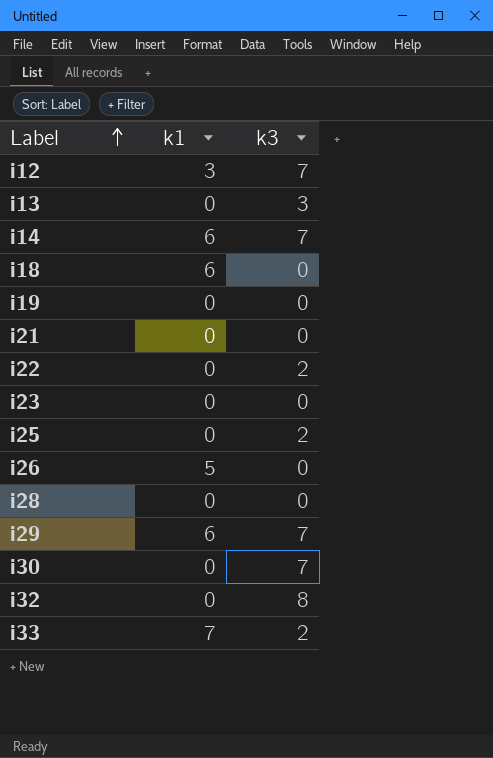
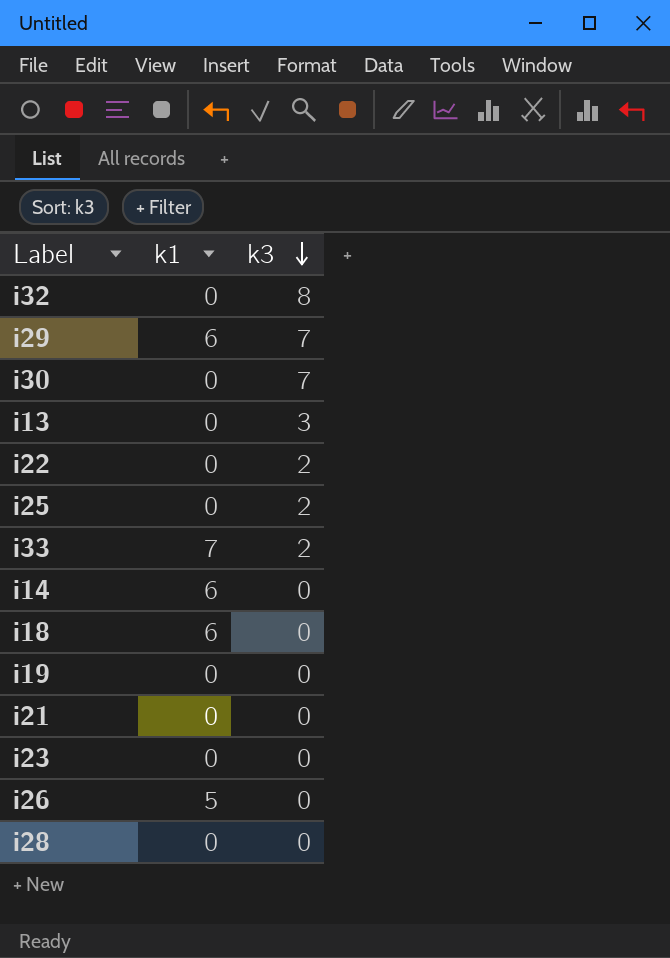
row order: Label ascending -> k3 descending
row i12: 3 | 7 -> none
i14 | k3: 7 -> 0

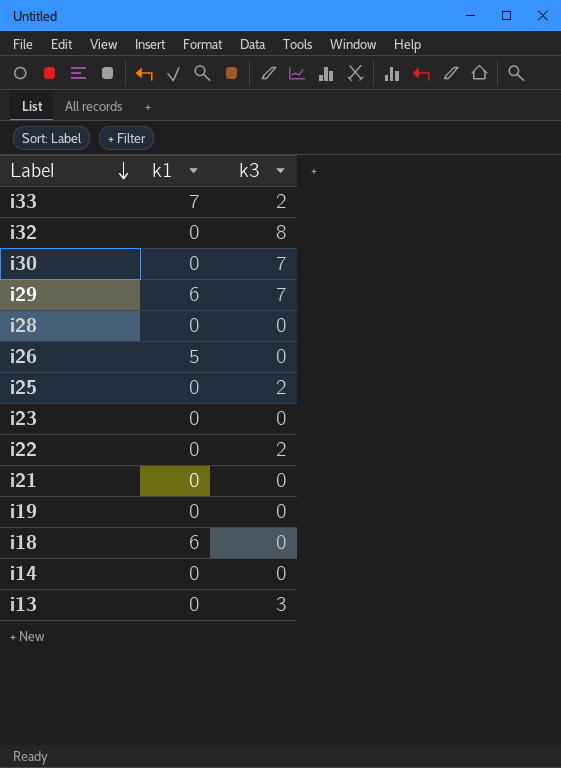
row order: k3 descending -> Label descending
i14 | k1: 6 -> 0

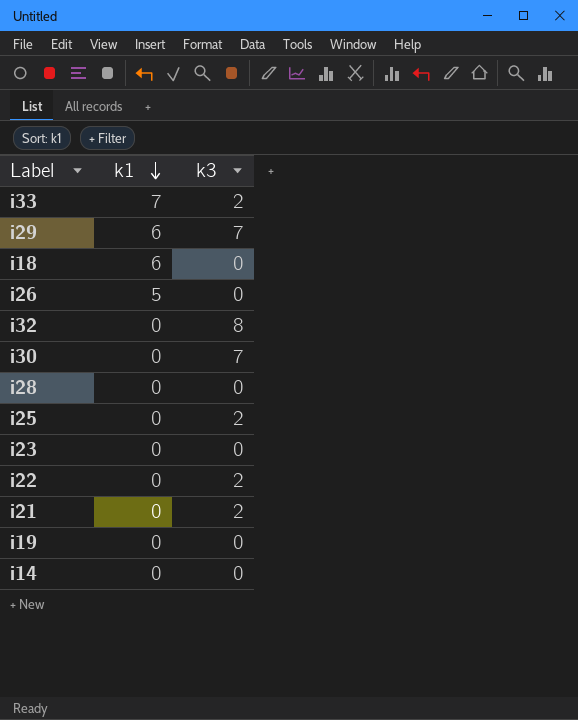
row order: Label descending -> k1 descending
row i13: 0 | 3 -> none
i21 | k3: 0 -> 2

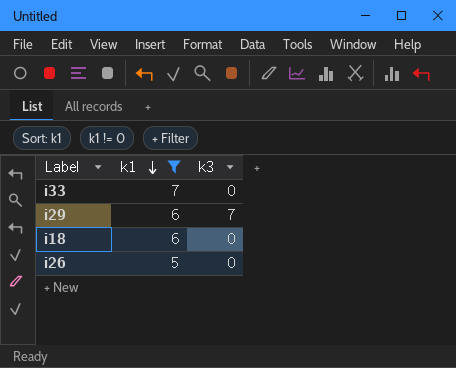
filter: none -> k1 != 0
i33 | k3: 2 -> 0

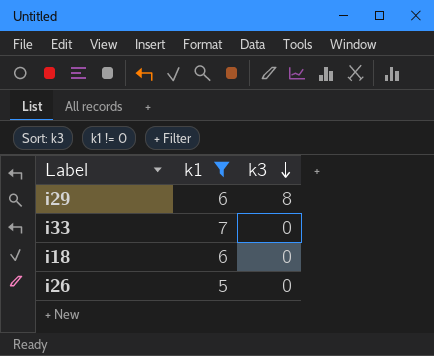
row order: k1 descending -> k3 descending
i29 | k3: 7 -> 8

